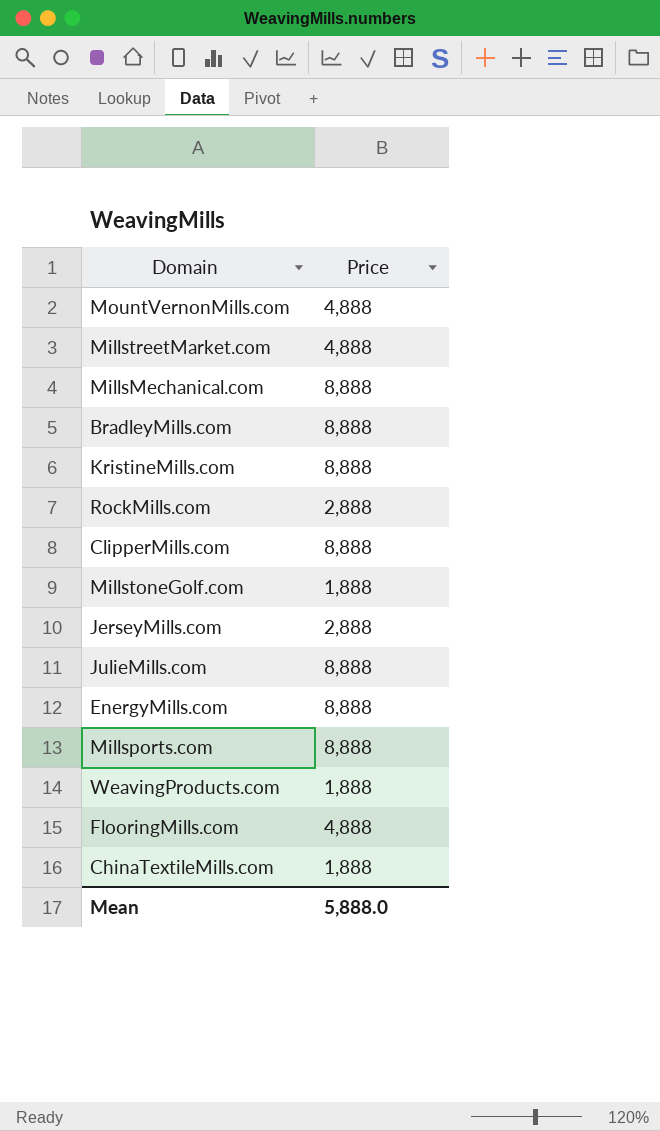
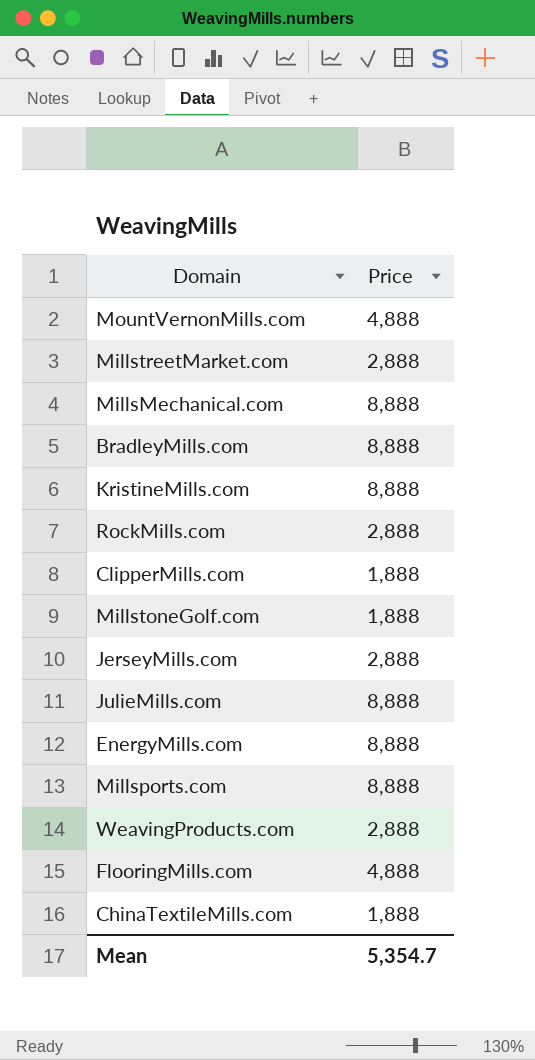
MillstreetMarket.com | Price: 4,888 -> 2,888
ClipperMills.com | Price: 8,888 -> 1,888
WeavingProducts.com | Price: 1,888 -> 2,888
Mean | Price: 5,888.0 -> 5,354.7

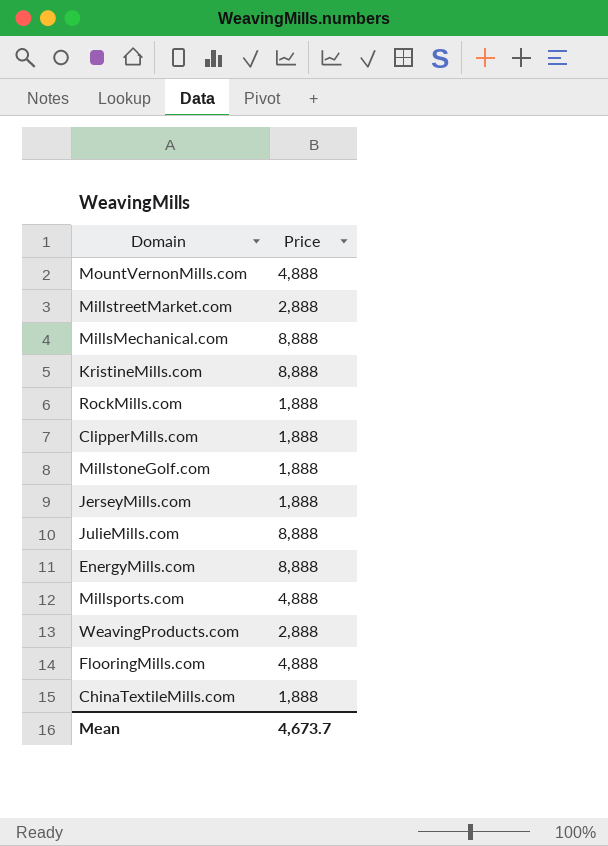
row BradleyMills.com: 8,888 -> none
RockMills.com | Price: 2,888 -> 1,888
JerseyMills.com | Price: 2,888 -> 1,888
Millsports.com | Price: 8,888 -> 4,888
Mean | Price: 5,354.7 -> 4,673.7

